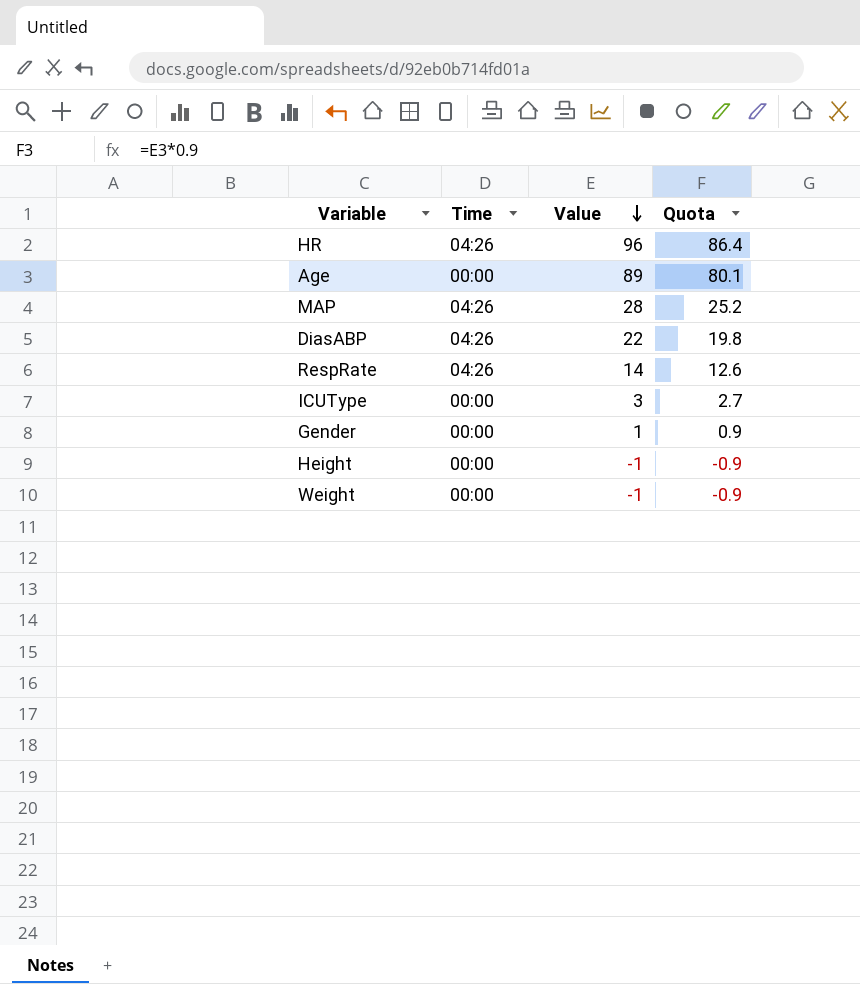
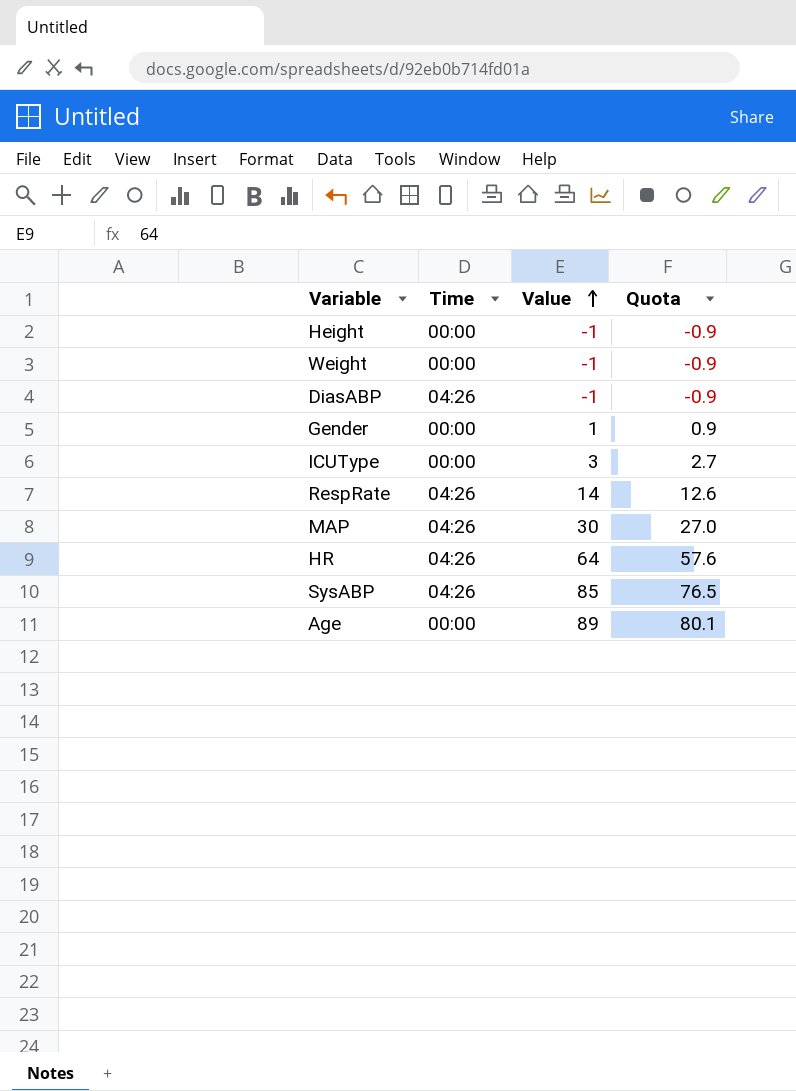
row order: Value descending -> Value ascending
DiasABP | Value: 22 -> -1
DiasABP | Quota: 19.8 -> -0.9
MAP | Value: 28 -> 30
MAP | Quota: 25.2 -> 27.0
HR | Value: 96 -> 64
HR | Quota: 86.4 -> 57.6
row SysABP: none -> 04:26 | 85 | 76.5

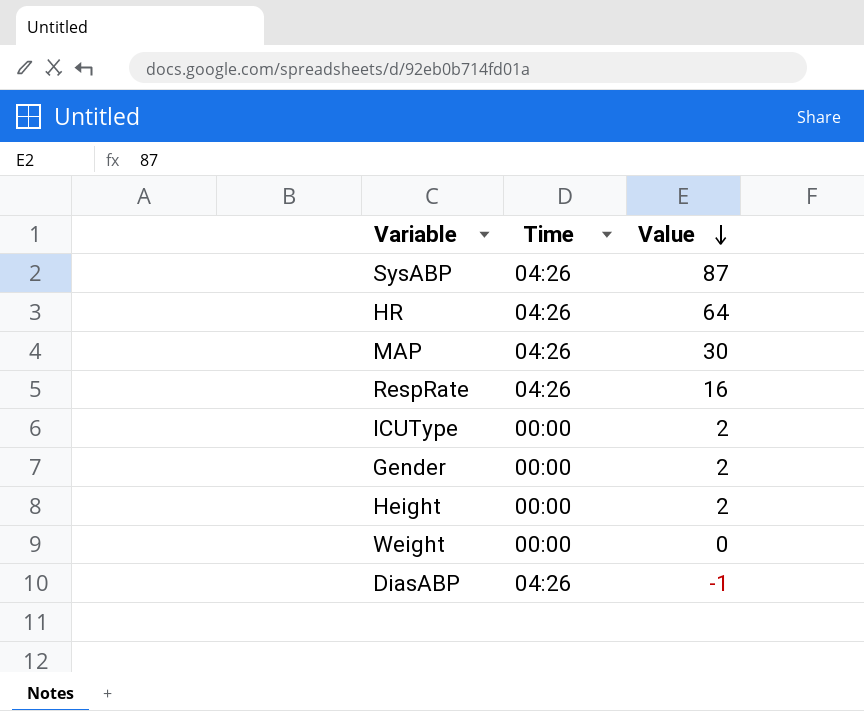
row order: Value ascending -> Value descending
column Quota | formula: [Value] * 0.9 -> none
row Age: 00:00 | 89 | 80.1 -> none
SysABP | Value: 85 -> 87
RespRate | Value: 14 -> 16
ICUType | Value: 3 -> 2
Gender | Value: 1 -> 2
Height | Value: -1 -> 2
Weight | Value: -1 -> 0

